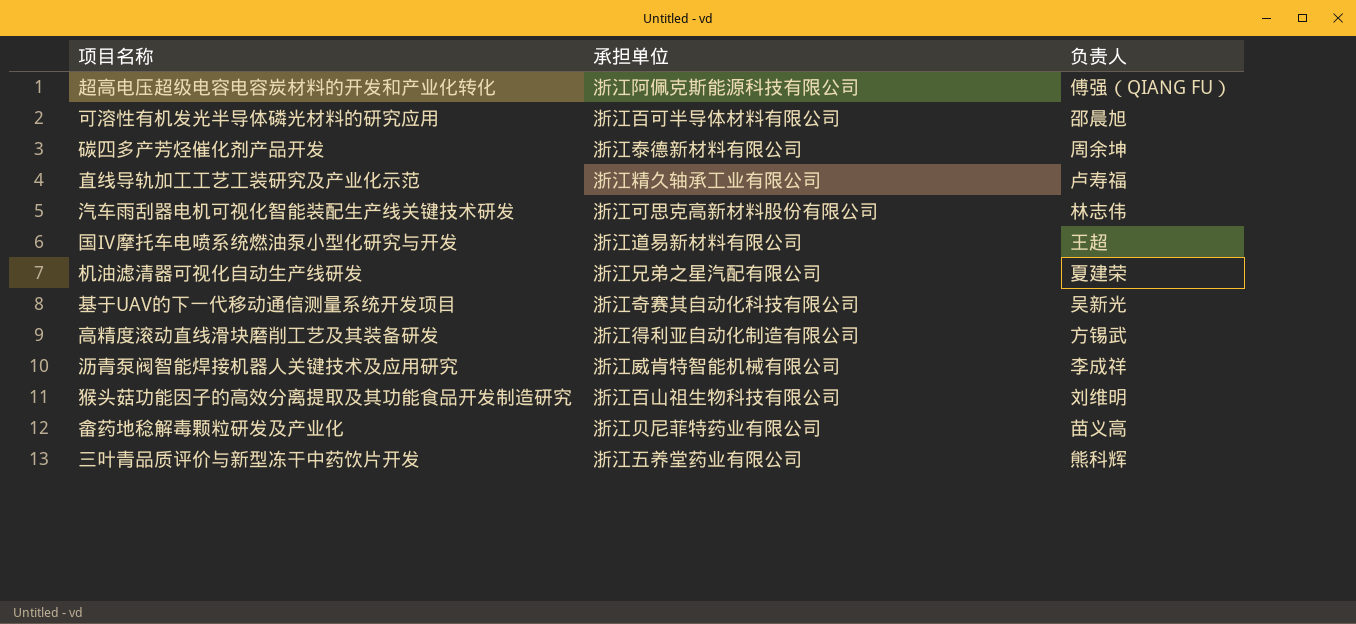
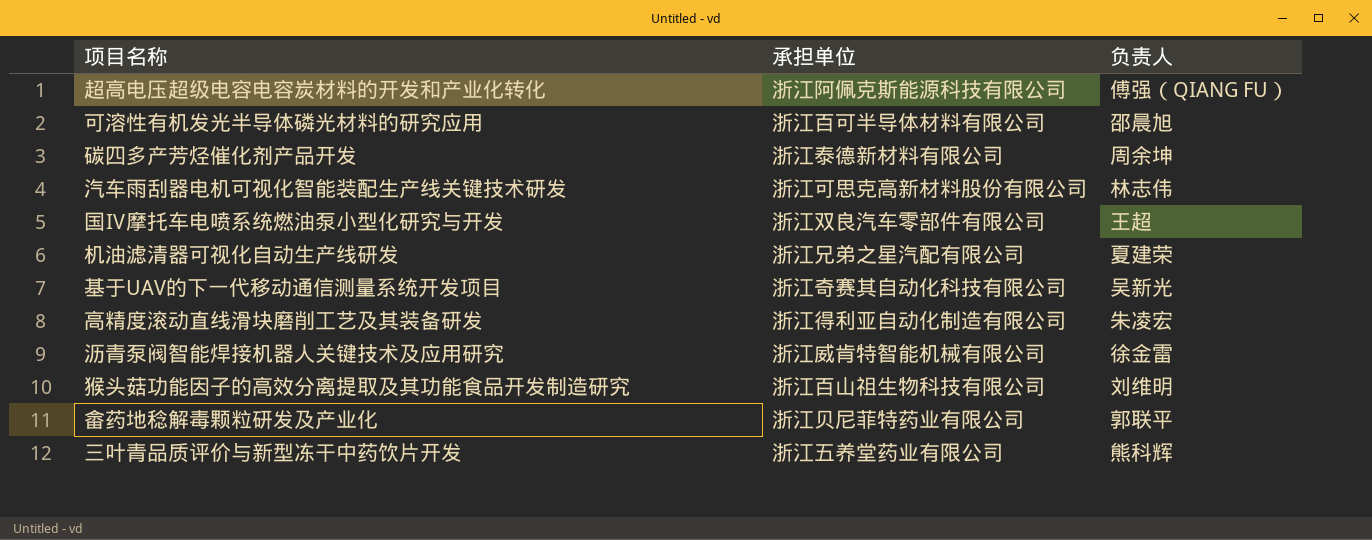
row 直线导轨加工工艺工装研究及产业化示范: 浙江精久轴承工业有限公司 | 卢寿福 -> none
国Ⅳ摩托车电喷系统燃油泵小型化研究与开发 | 承担单位: 浙江道易新材料有限公司 -> 浙江双良汽车零部件有限公司
高精度滚动直线滑块磨削工艺及其装备研发 | 负责人: 方锡武 -> 朱凌宏
沥青泵阀智能焊接机器人关键技术及应用研究 | 负责人: 李成祥 -> 徐金雷
畲药地稔解毒颗粒研发及产业化 | 负责人: 苗义高 -> 郭联平

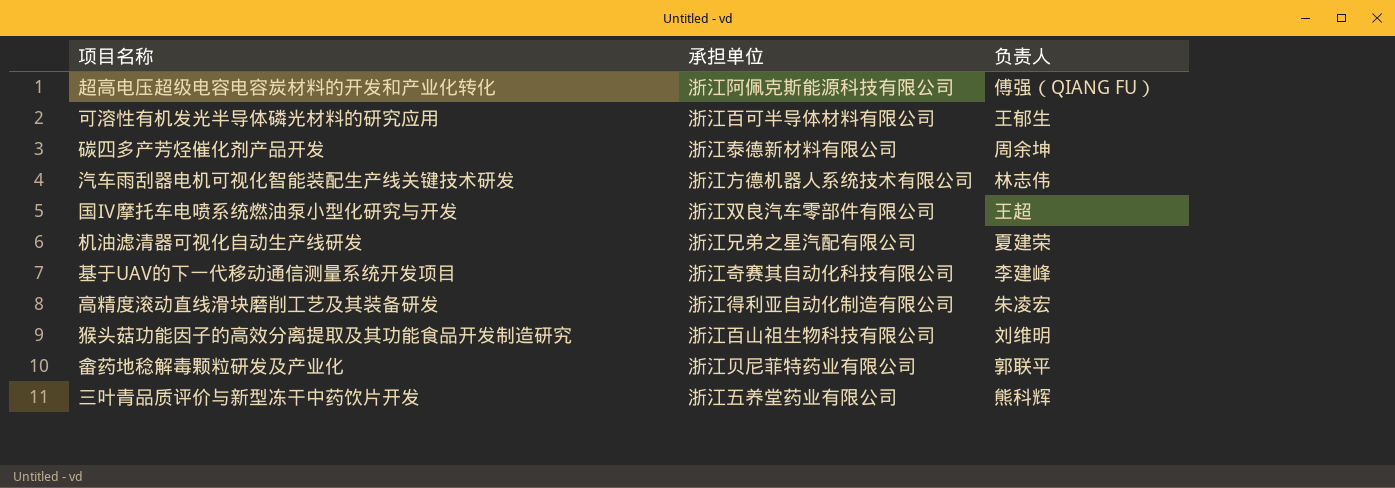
row 沥青泵阀智能焊接机器人关键技术及应用研究: 浙江威肯特智能机械有限公司 | 徐金雷 -> none
可溶性有机发光半导体磷光材料的研究应用 | 负责人: 邵晨旭 -> 王郁生
汽车雨刮器电机可视化智能装配生产线关键技术研发 | 承担单位: 浙江可思克高新材料股份有限公司 -> 浙江方德机器人系统技术有限公司
基于UAV的下一代移动通信测量系统开发项目 | 负责人: 吴新光 -> 李建峰

